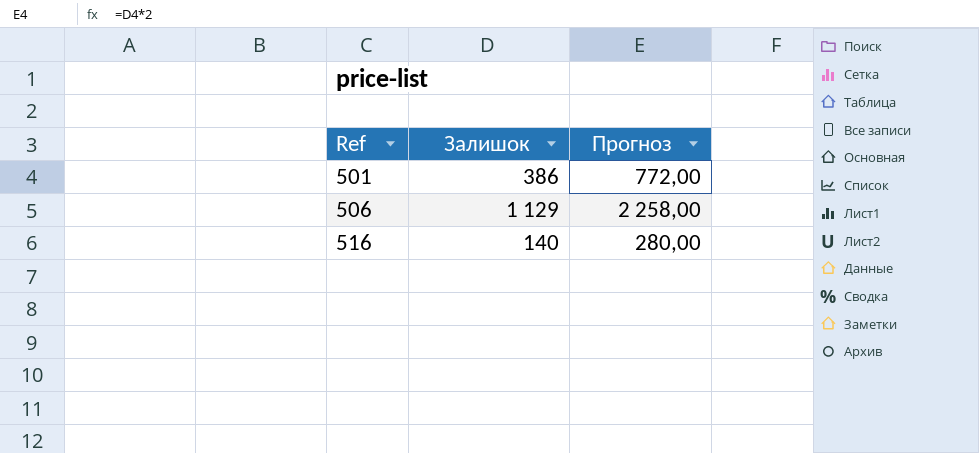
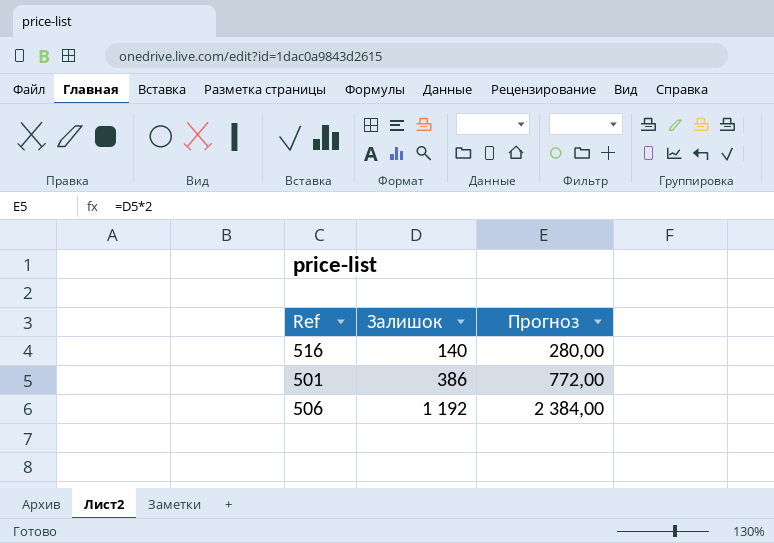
row order: Ref ascending -> Залишок ascending
506 | Залишок: 1 129 -> 1 192
506 | Прогноз: 2 258,00 -> 2 384,00

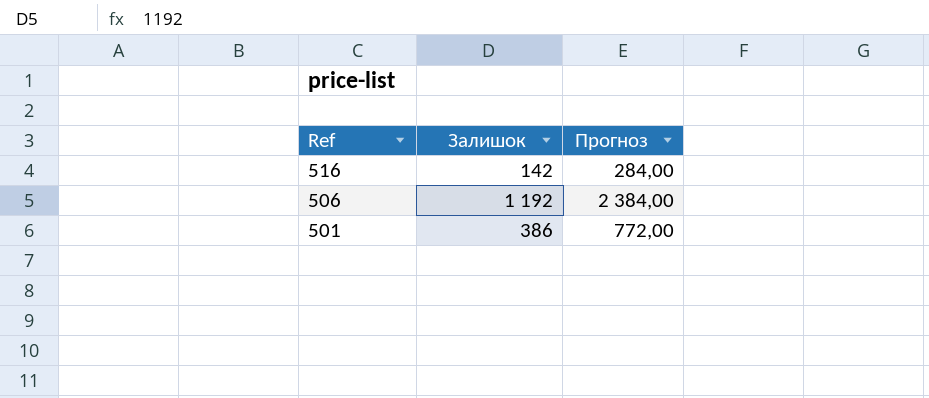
row order: Залишок ascending -> Ref descending
516 | Залишок: 140 -> 142
516 | Прогноз: 280,00 -> 284,00

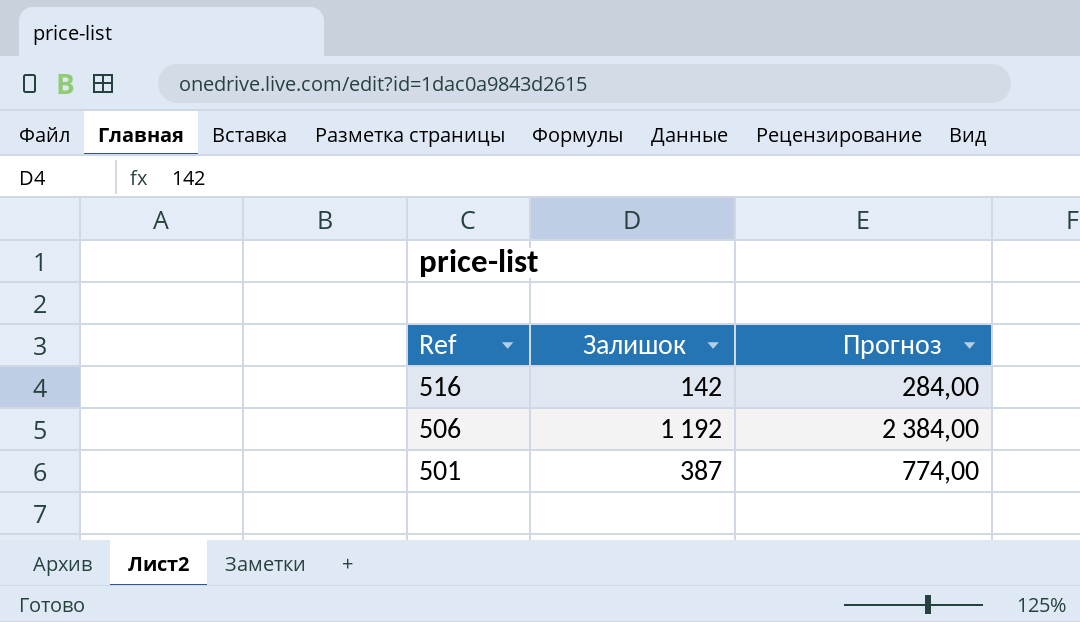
501 | Залишок: 386 -> 387
501 | Прогноз: 772,00 -> 774,00

